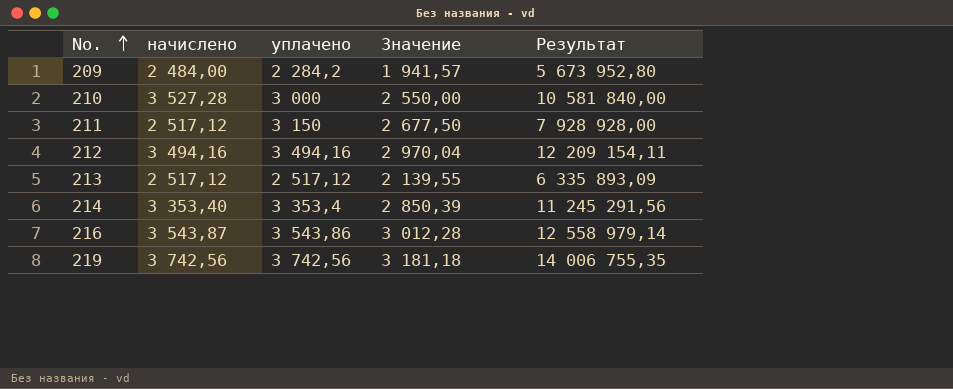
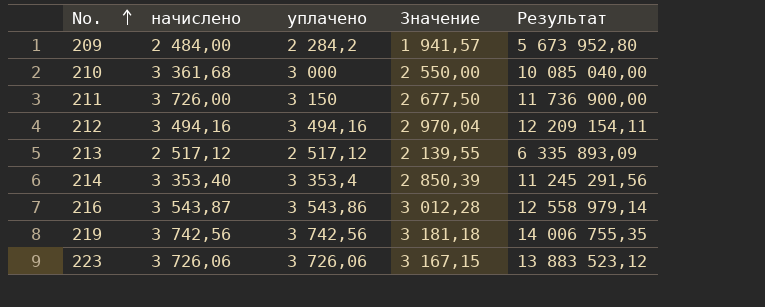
210 | начислено: 3 527,28 -> 3 361,68
210 | Результат: 10 581 840,00 -> 10 085 040,00
211 | начислено: 2 517,12 -> 3 726,00
211 | Результат: 7 928 928,00 -> 11 736 900,00
row 223: none -> 3 726,06 | 3 726,06 | 3 167,15 | 13 883 523,12

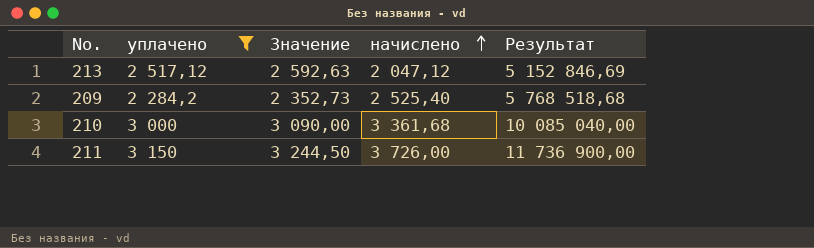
filter: none -> уплачено <= 3 150
row order: No. ascending -> начислено ascending
column Значение | formula: [уплачено] * 0,85 -> [уплачено] * 1,03
column начислено | position: 2 -> 4
213 | начислено: 2 517,12 -> 2 047,12
213 | Результат: 6 335 893,09 -> 5 152 846,69
209 | начислено: 2 484,00 -> 2 525,40
209 | Результат: 5 673 952,80 -> 5 768 518,68

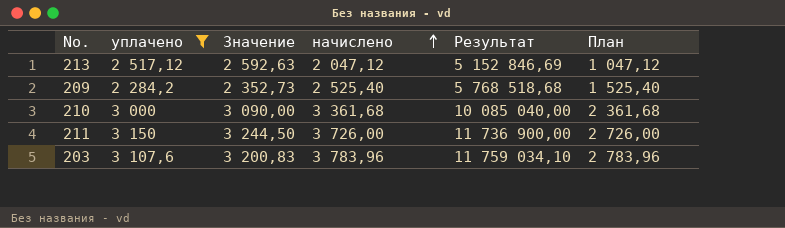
column План | formula: none -> [начислено] - 1000
row 203: none -> 3 107,6 | 3 200,83 | 3 783,96 | 11 759 034,10 | 2 783,96

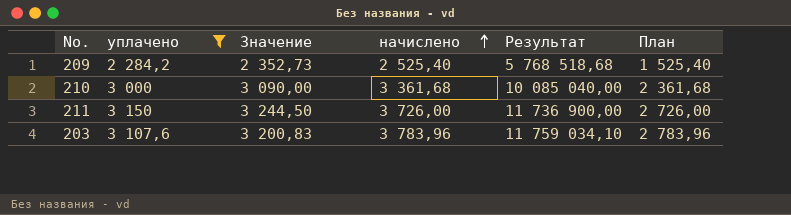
row 213: 2 517,12 | 2 592,63 | 2 047,12 | 5 152 846,69 | 1 047,12 -> none

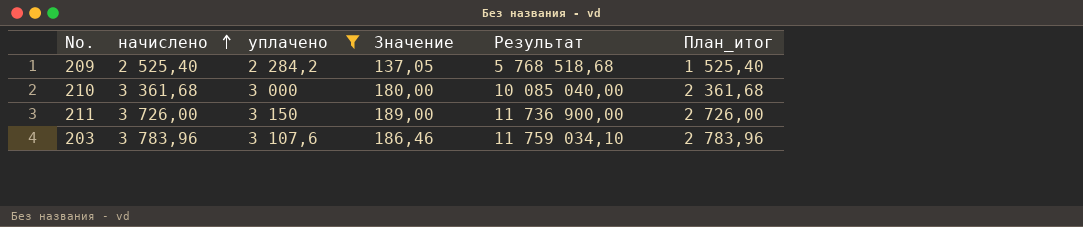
column начислено | position: 4 -> 2
column Значение | formula: [уплачено] * 1,03 -> [уплачено] * 0,06
column name: План -> План_итог

